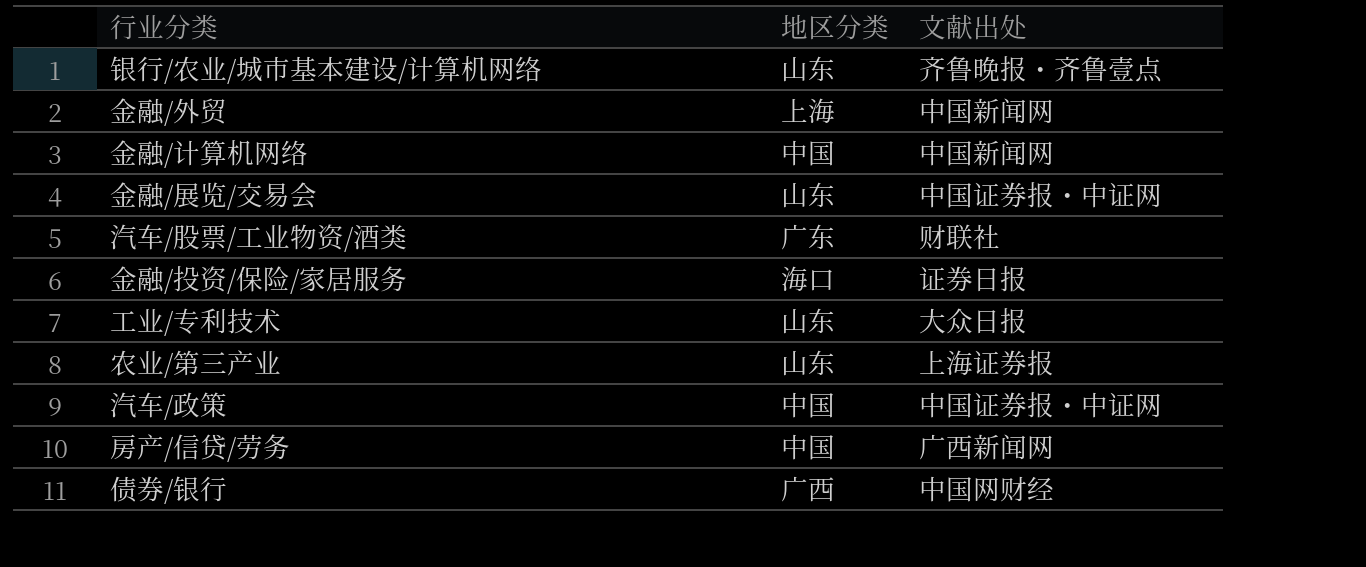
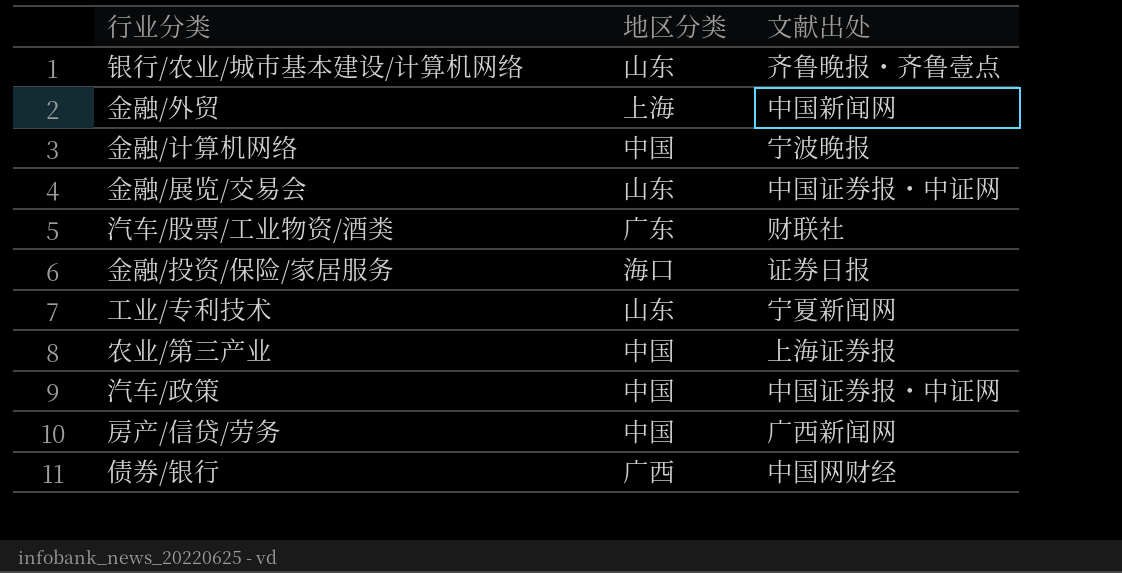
金融/计算机网络 | 文献出处: 中国新闻网 -> 宁波晚报
工业/专利技术 | 文献出处: 大众日报 -> 宁夏新闻网
农业/第三产业 | 地区分类: 山东 -> 中国

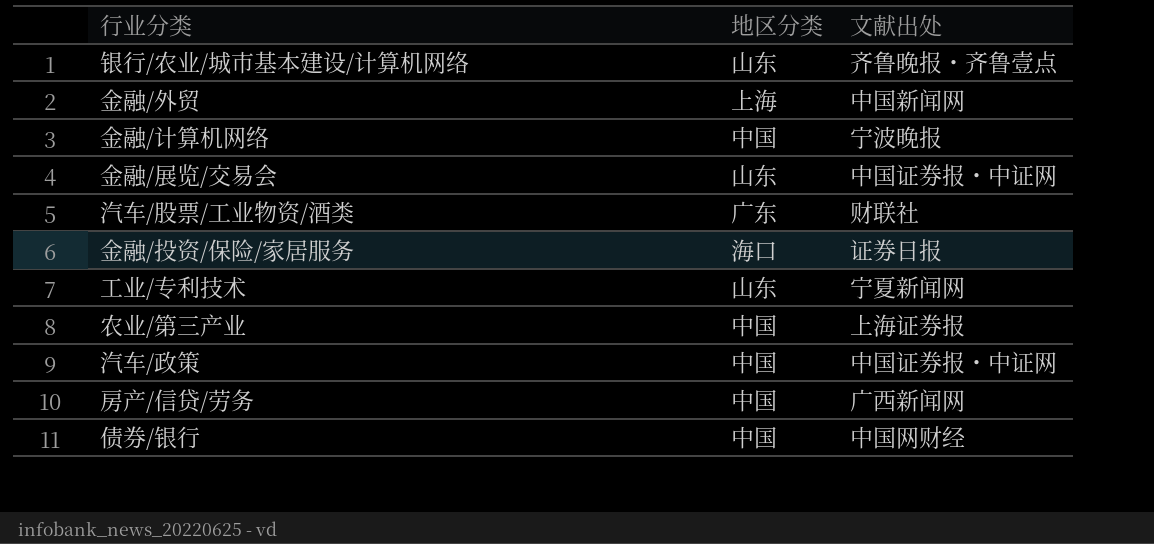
债券/银行 | 地区分类: 广西 -> 中国

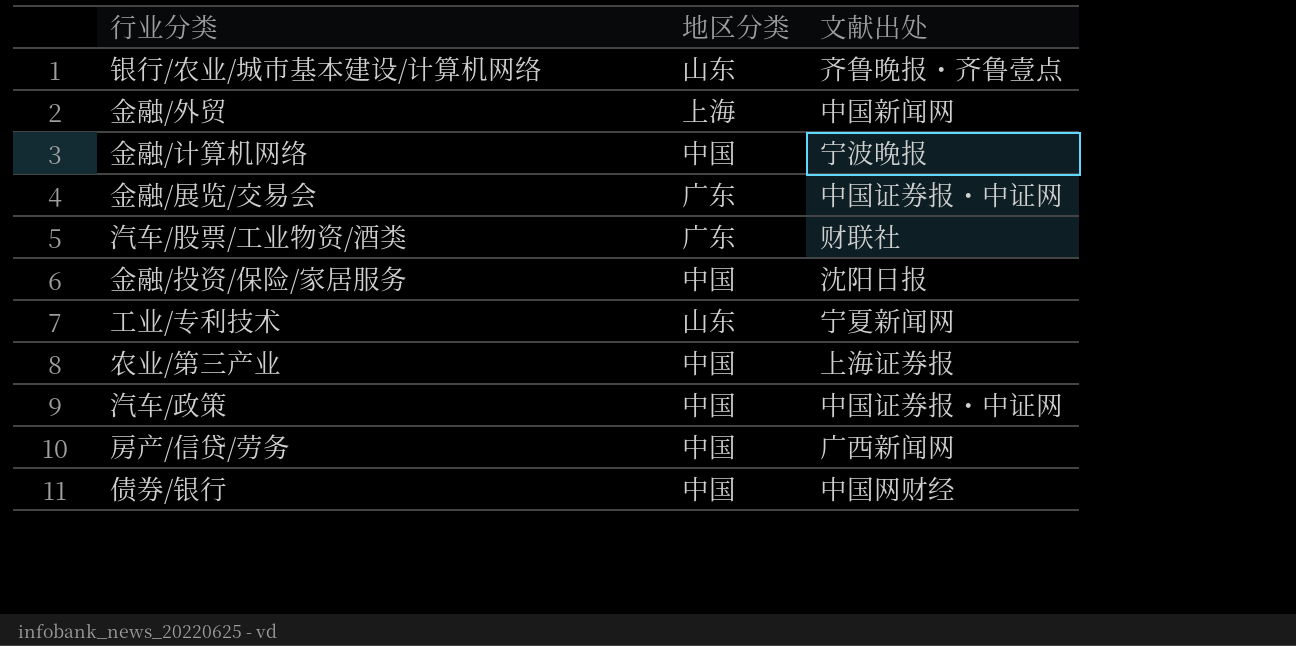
金融/展览/交易会 | 地区分类: 山东 -> 广东
金融/投资/保险/家居服务 | 地区分类: 海口 -> 中国
金融/投资/保险/家居服务 | 文献出处: 证券日报 -> 沈阳日报

